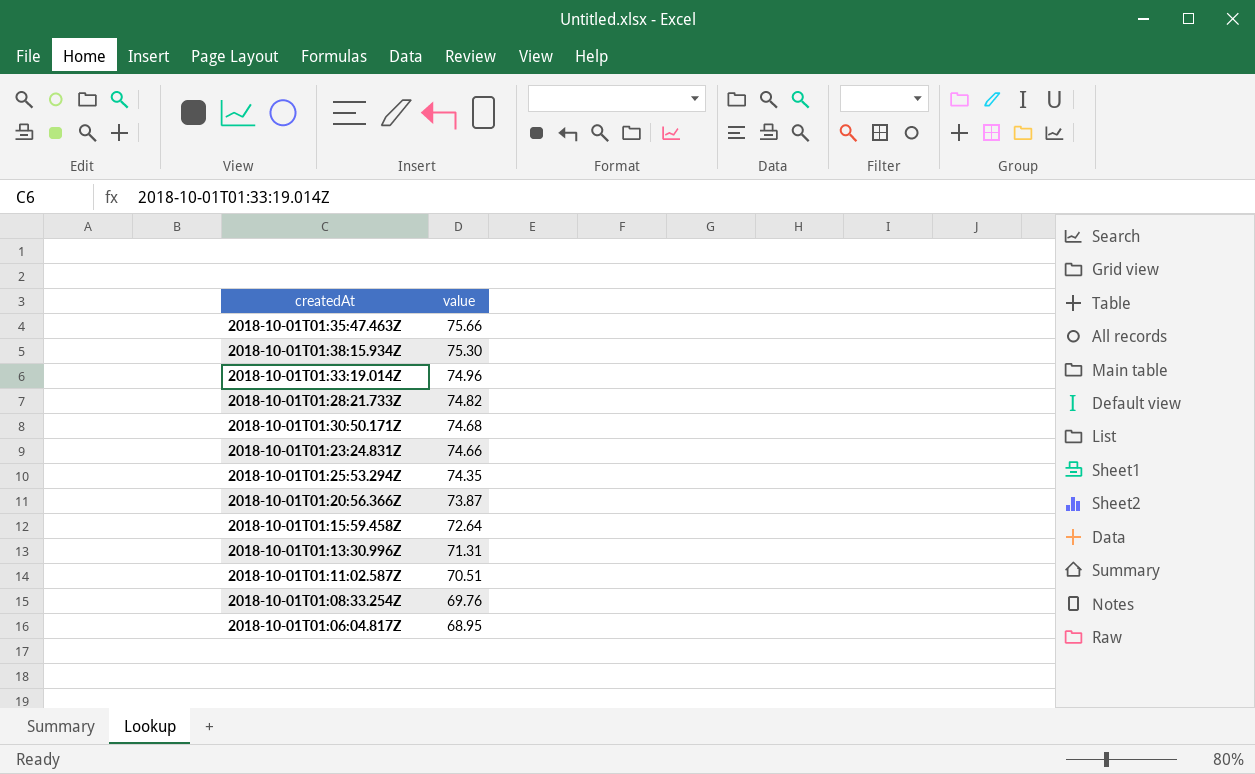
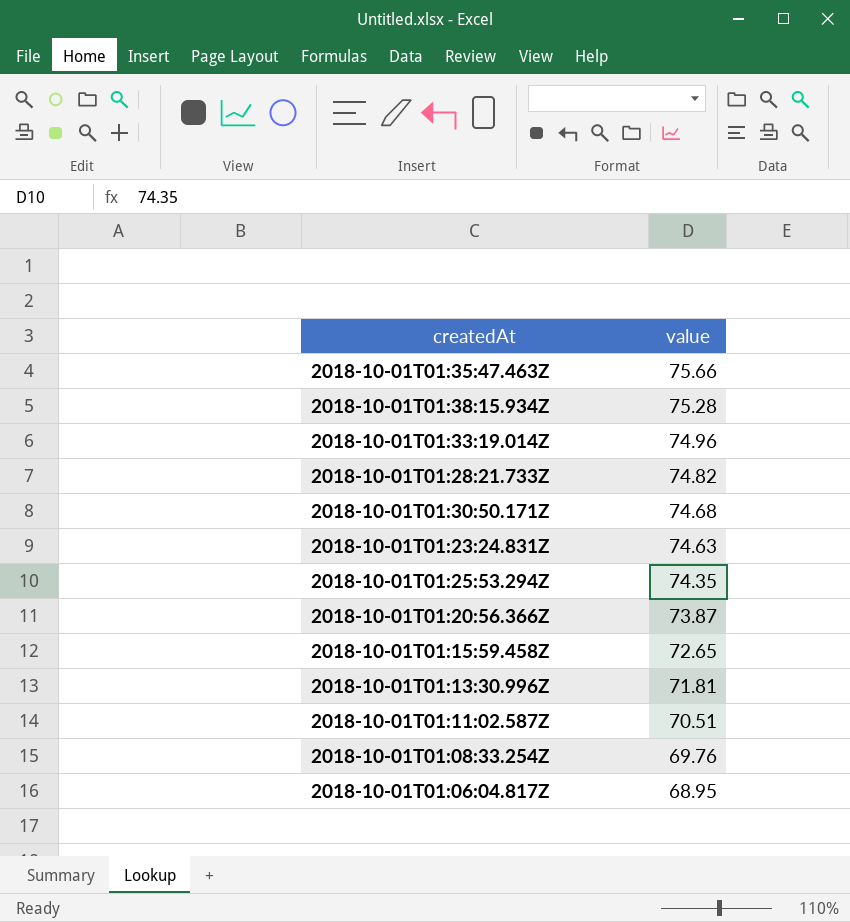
2018-10-01T01:38:15.934Z | value: 75.30 -> 75.28
2018-10-01T01:23:24.831Z | value: 74.66 -> 74.63
2018-10-01T01:15:59.458Z | value: 72.64 -> 72.65
2018-10-01T01:13:30.996Z | value: 71.31 -> 71.81

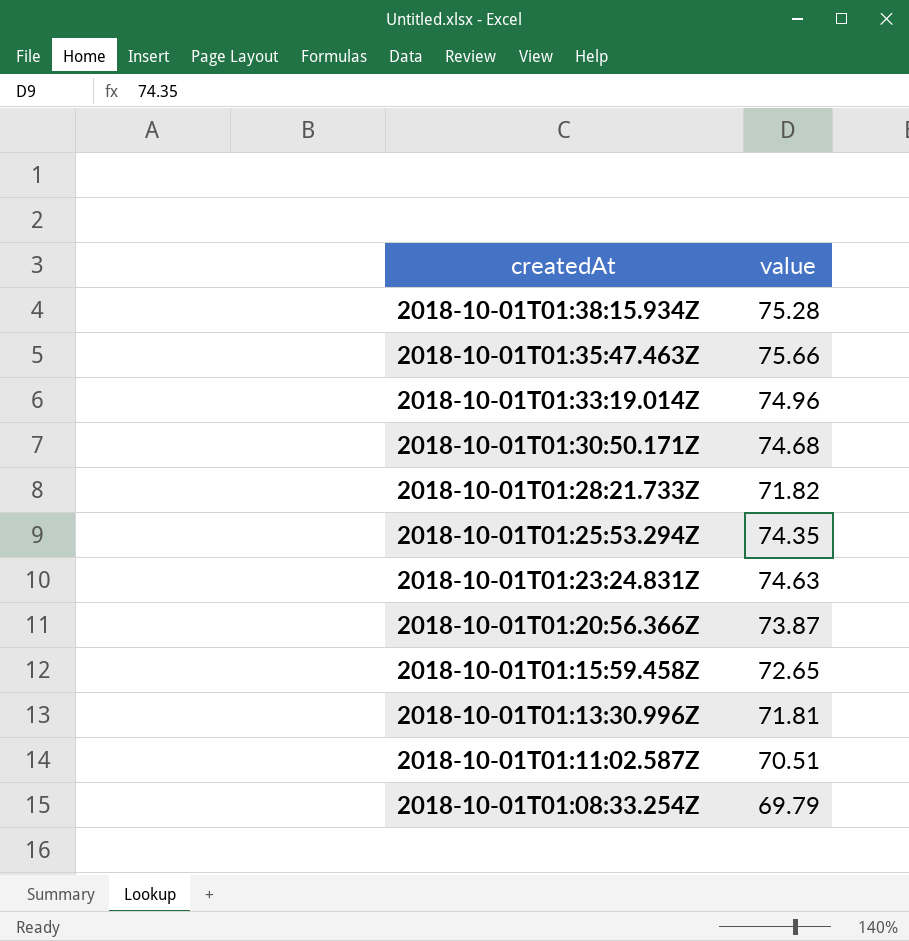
row order: value descending -> createdAt descending
row 2018-10-01T01:06:04.817Z: 68.95 -> none
2018-10-01T01:28:21.733Z | value: 74.82 -> 71.82
2018-10-01T01:08:33.254Z | value: 69.76 -> 69.79

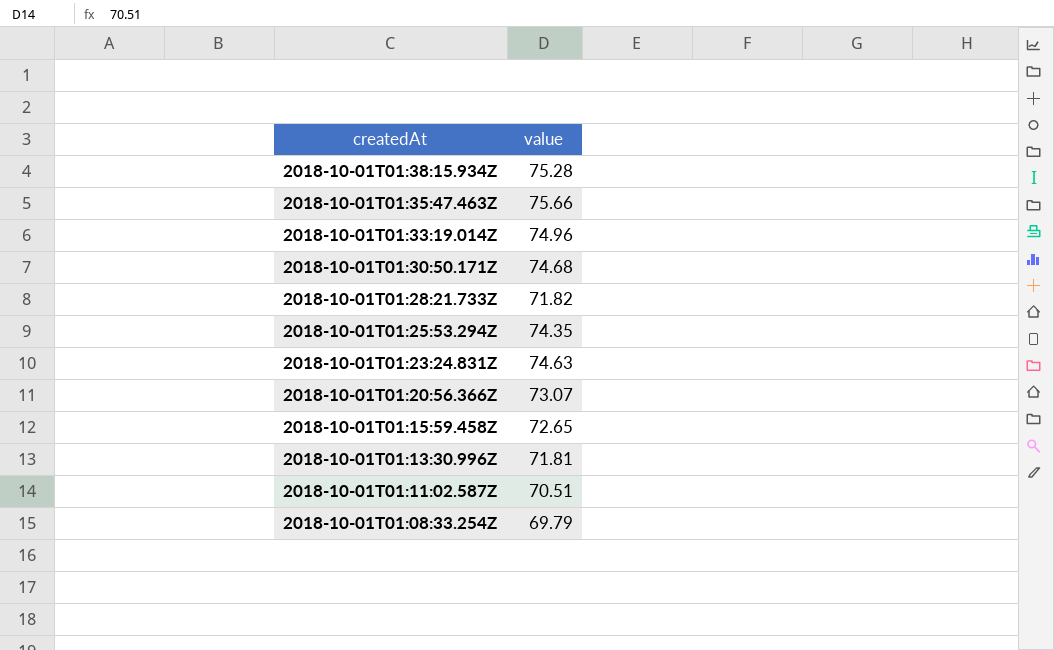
2018-10-01T01:20:56.366Z | value: 73.87 -> 73.07

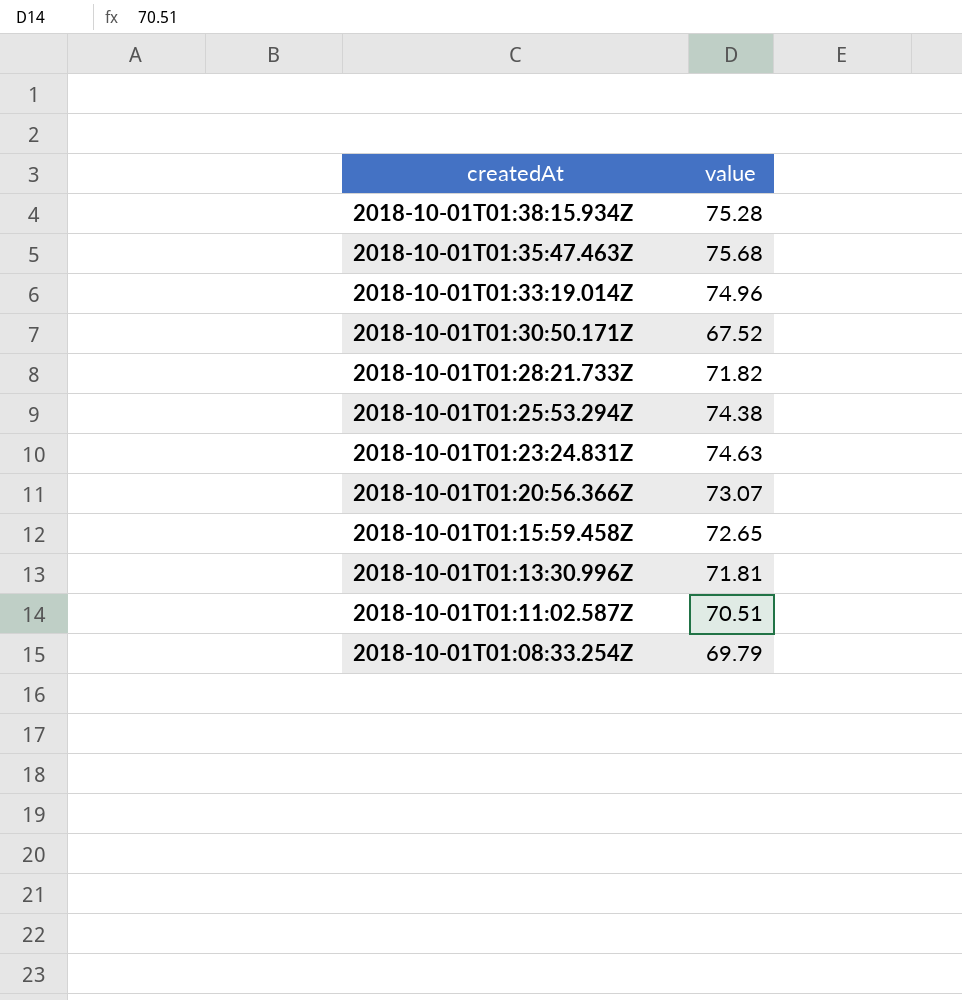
2018-10-01T01:35:47.463Z | value: 75.66 -> 75.68
2018-10-01T01:30:50.171Z | value: 74.68 -> 67.52
2018-10-01T01:25:53.294Z | value: 74.35 -> 74.38

